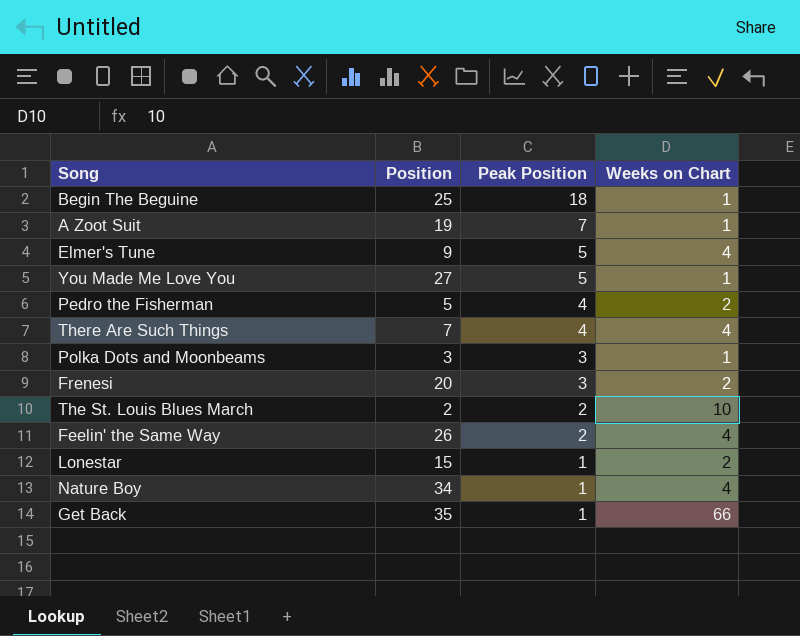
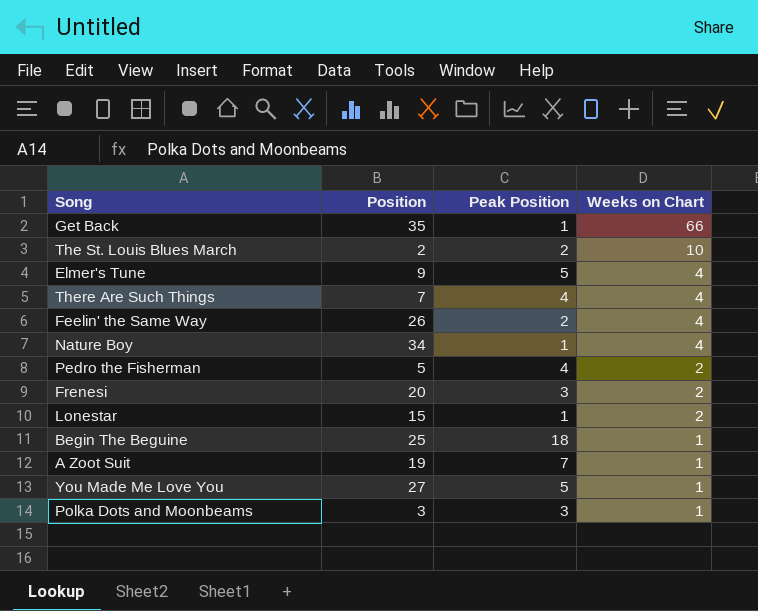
row order: Peak Position descending -> Weeks on Chart descending

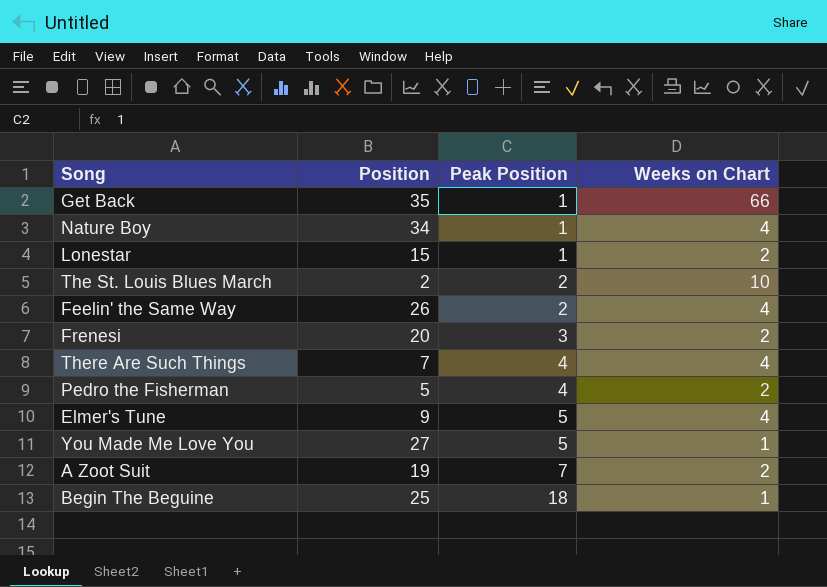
row order: Weeks on Chart descending -> Peak Position ascending
row Polka Dots and Moonbeams: 3 | 3 | 1 -> none
A Zoot Suit | Weeks on Chart: 1 -> 2

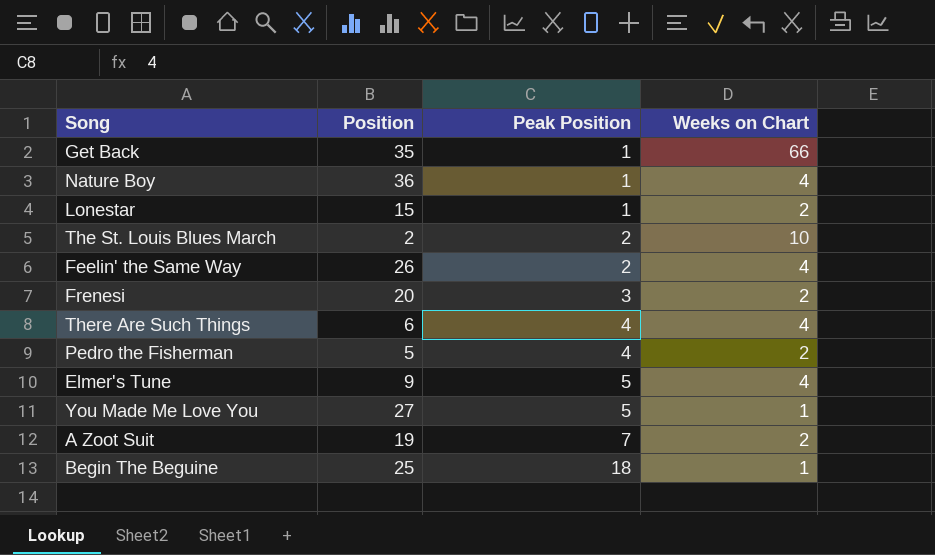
Nature Boy | Position: 34 -> 36
There Are Such Things | Position: 7 -> 6

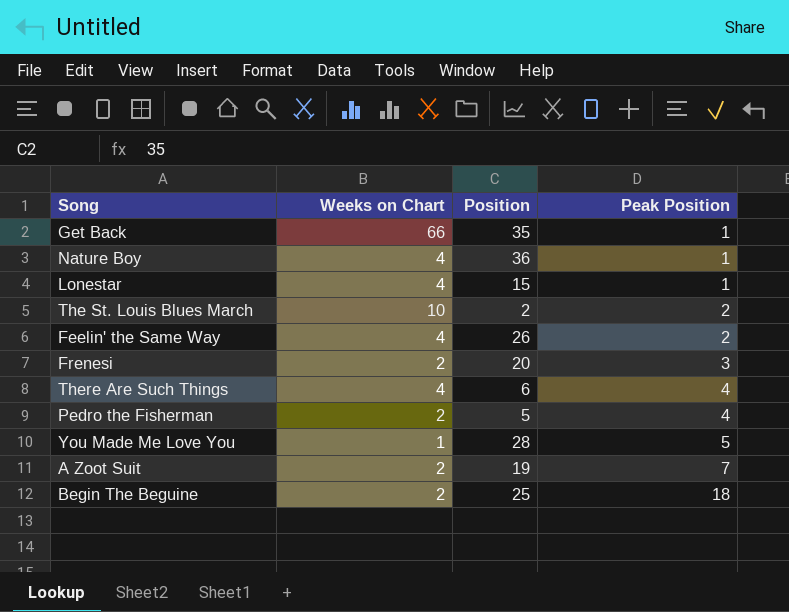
column Weeks on Chart | position: 4 -> 2
row Elmer's Tune: 9 | 5 | 4 -> none
Lonestar | Weeks on Chart: 2 -> 4
You Made Me Love You | Position: 27 -> 28
Begin The Beguine | Weeks on Chart: 1 -> 2

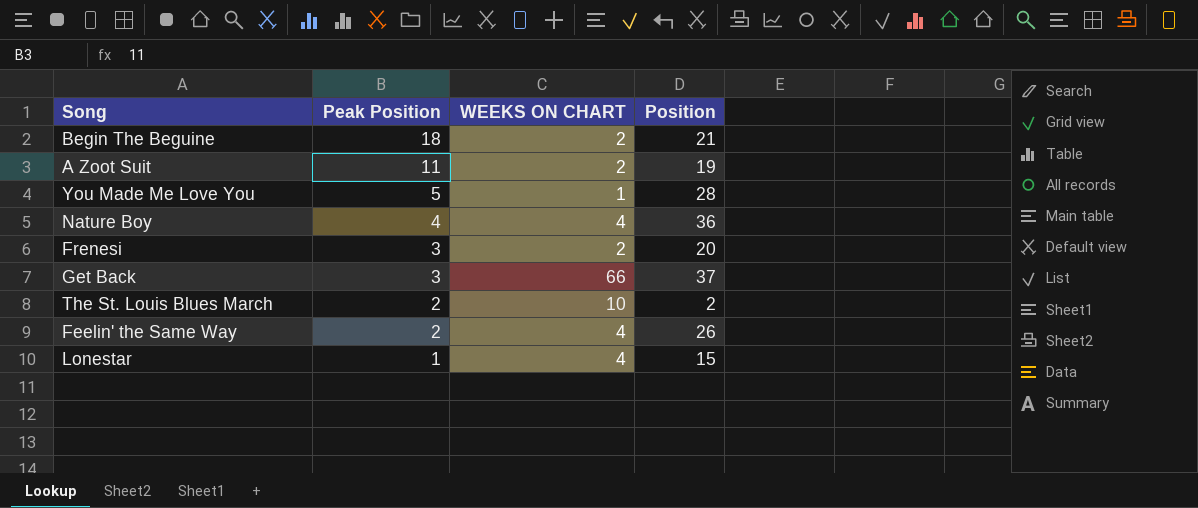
row order: Peak Position ascending -> Peak Position descending
column Peak Position | position: 4 -> 2
column name: Weeks on Chart -> WEEKS ON CHART
row There Are Such Things: 4 | 6 | 4 -> none
row Pedro the Fisherman: 2 | 5 | 4 -> none
Begin The Beguine | Position: 25 -> 21
A Zoot Suit | Peak Position: 7 -> 11
Nature Boy | Peak Position: 1 -> 4
Get Back | Peak Position: 1 -> 3
Get Back | Position: 35 -> 37

